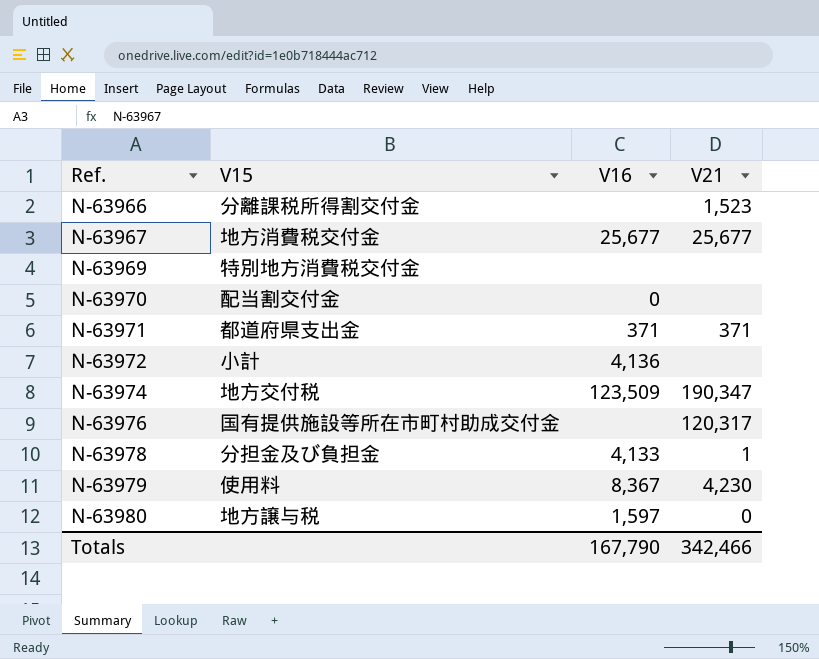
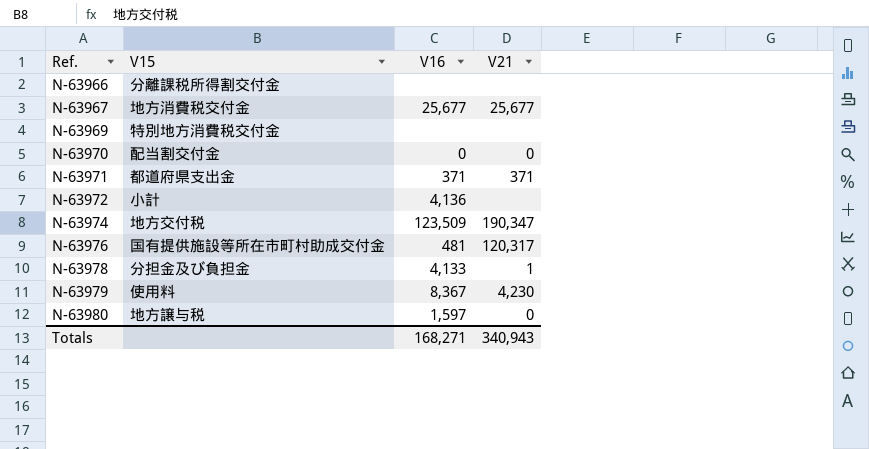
N-63966 | V21: 1,523 -> none
N-63970 | V21: none -> 0
N-63976 | V16: none -> 481
Totals | V16: 167,790 -> 168,271
Totals | V21: 342,466 -> 340,943

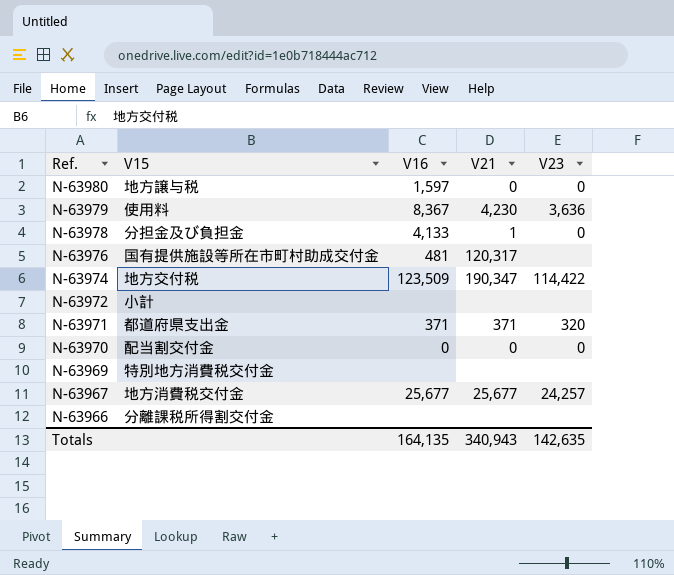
row order: Ref. ascending -> Ref. descending
column V23 | position: none -> 5
N-63972 | V16: 4,136 -> none
Totals | V16: 168,271 -> 164,135

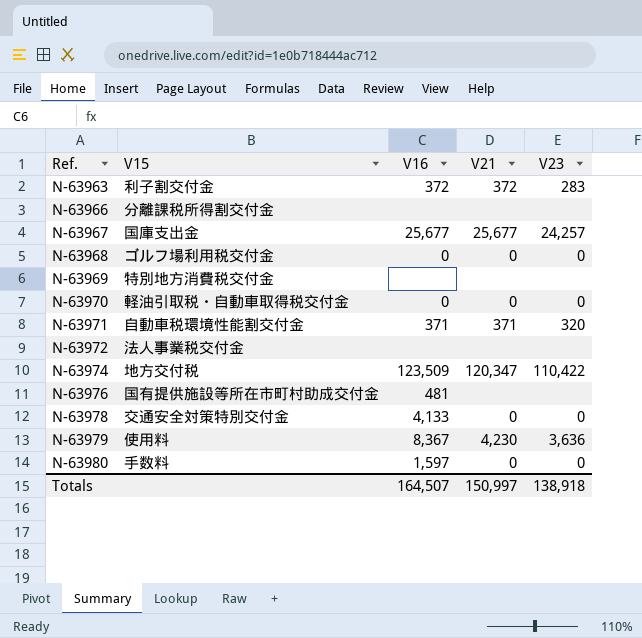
row order: Ref. descending -> Ref. ascending
row N-63963: none -> 利子割交付金 | 372 | 372 | 283
N-63967 | V15: 地方消費税交付金 -> 国庫支出金
row N-63968: none -> ゴルフ場利用税交付金 | 0 | 0 | 0
N-63970 | V15: 配当割交付金 -> 軽油引取税・自動車取得税交付金
N-63971 | V15: 都道府県支出金 -> 自動車税環境性能割交付金
N-63972 | V15: 小計 -> 法人事業税交付金
N-63974 | V21: 190,347 -> 120,347
N-63974 | V23: 114,422 -> 110,422
N-63976 | V21: 120,317 -> none
N-63978 | V15: 分担金及び負担金 -> 交通安全対策特別交付金
N-63978 | V21: 1 -> 0
N-63980 | V15: 地方譲与税 -> 手数料
Totals | V16: 164,135 -> 164,507
Totals | V21: 340,943 -> 150,997
Totals | V23: 142,635 -> 138,918

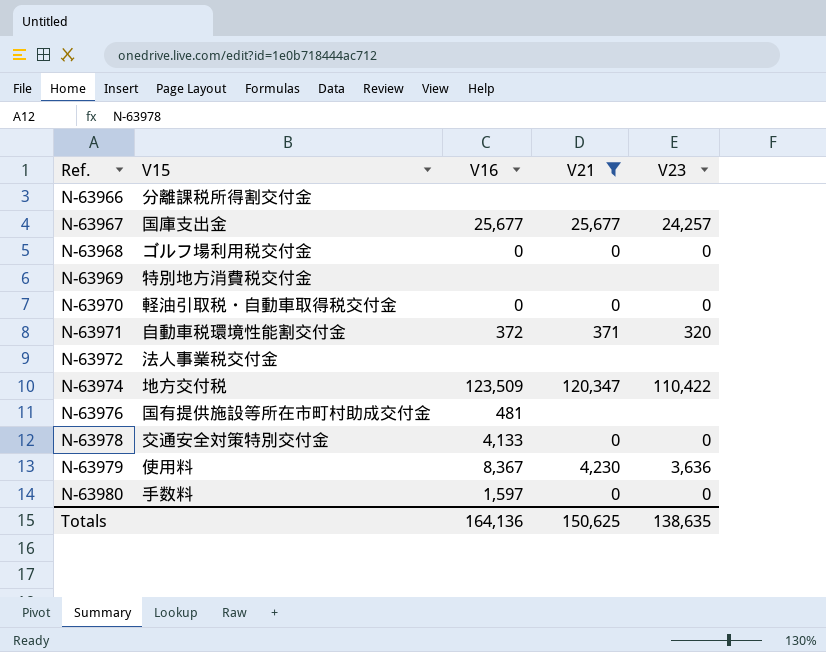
filter: none -> V21 != 372
N-63971 | V16: 371 -> 372
Totals | V16: 164,507 -> 164,136
Totals | V21: 150,997 -> 150,625
Totals | V23: 138,918 -> 138,635

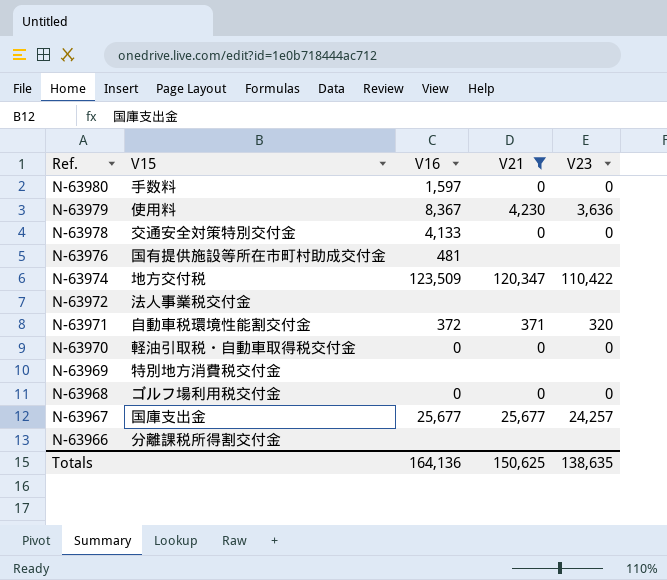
row order: Ref. ascending -> Ref. descending

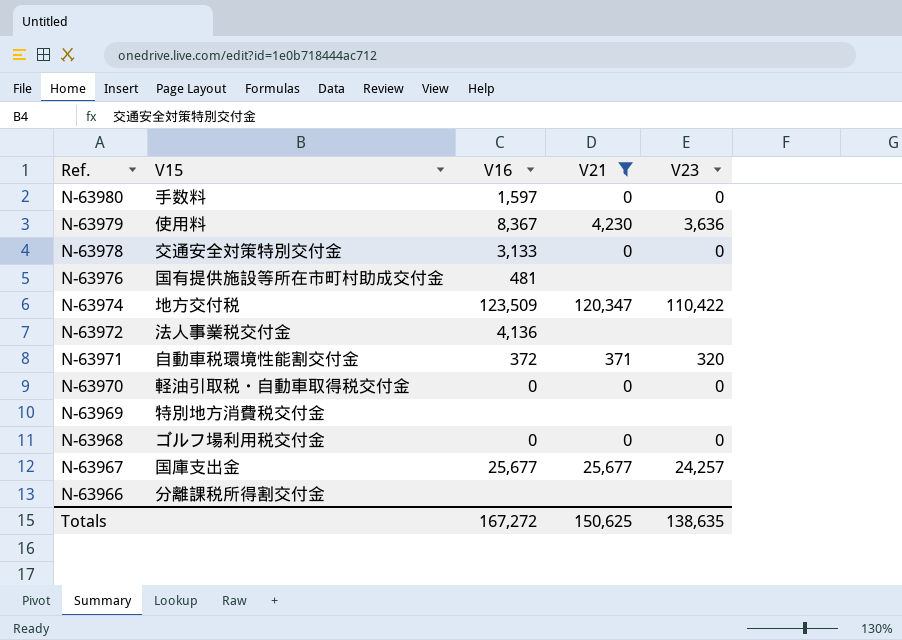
N-63978 | V16: 4,133 -> 3,133
N-63972 | V16: none -> 4,136
Totals | V16: 164,136 -> 167,272

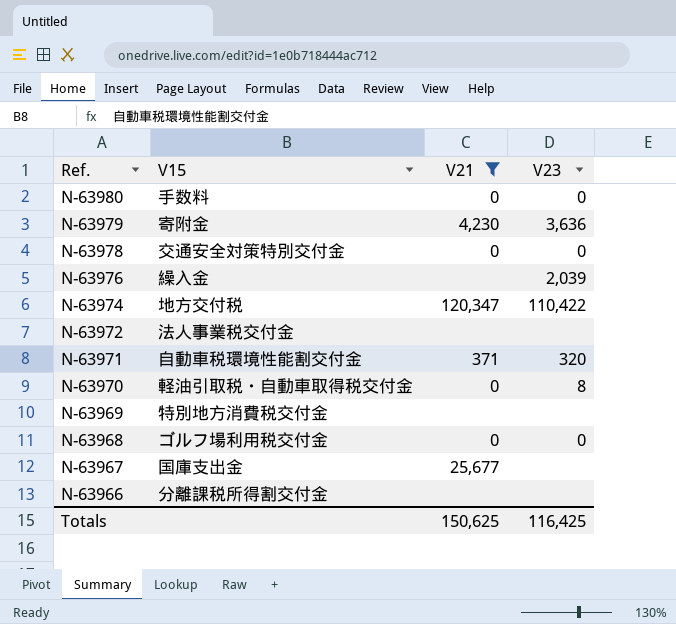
column V16 | position: 3 -> none
N-63979 | V15: 使用料 -> 寄附金
N-63976 | V15: 国有提供施設等所在市町村助成交付金 -> 繰入金
N-63976 | V23: none -> 2,039
N-63970 | V23: 0 -> 8
N-63967 | V23: 24,257 -> none
Totals | V23: 138,635 -> 116,425

